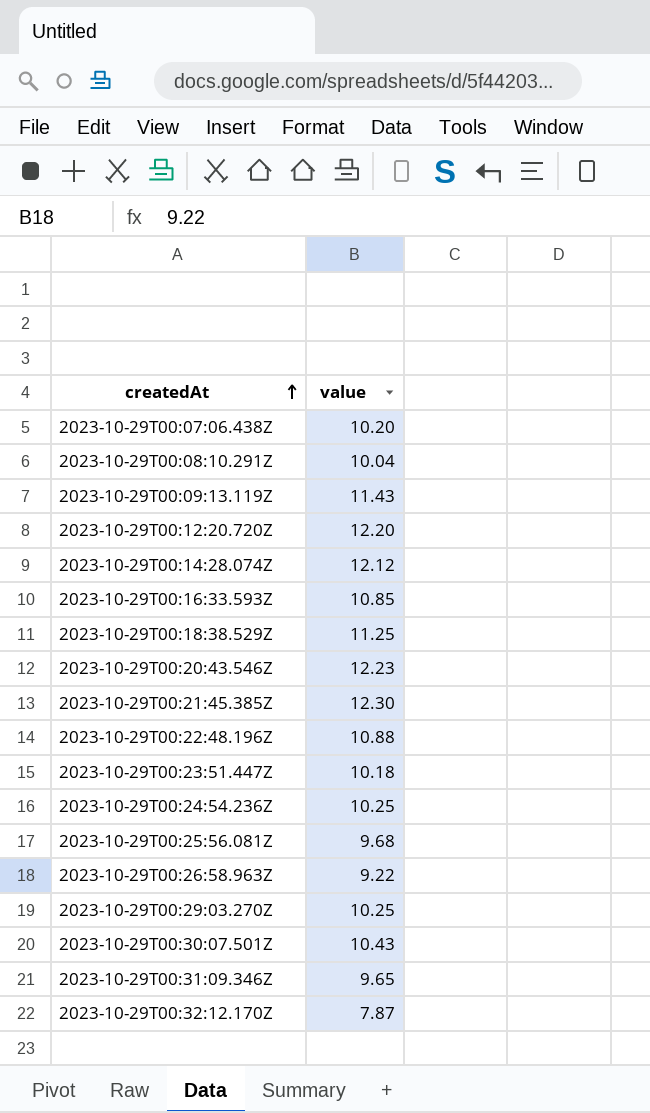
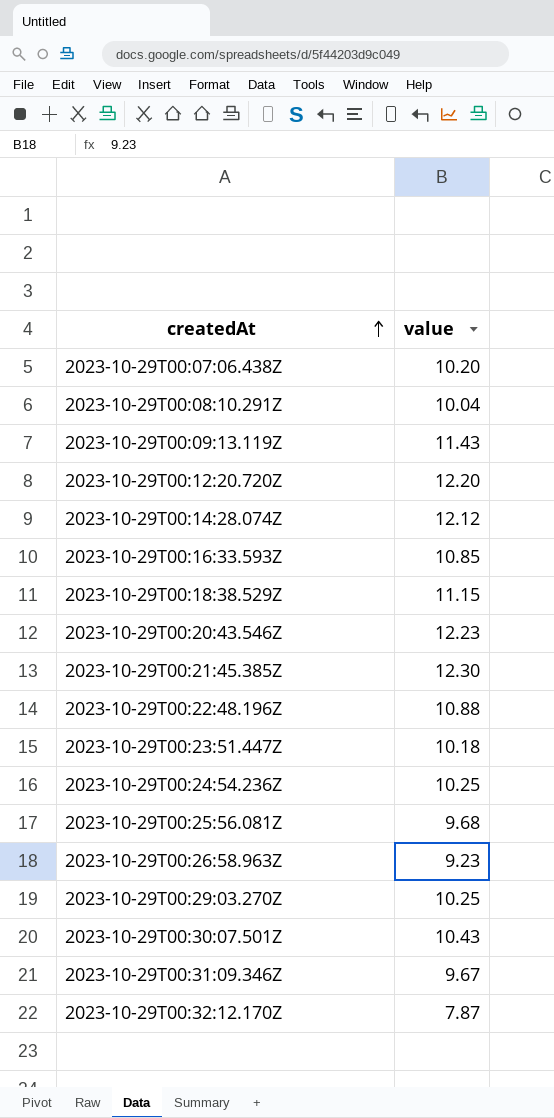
2023-10-29T00:18:38.529Z | value: 11.25 -> 11.15
2023-10-29T00:26:58.963Z | value: 9.22 -> 9.23
2023-10-29T00:31:09.346Z | value: 9.65 -> 9.67

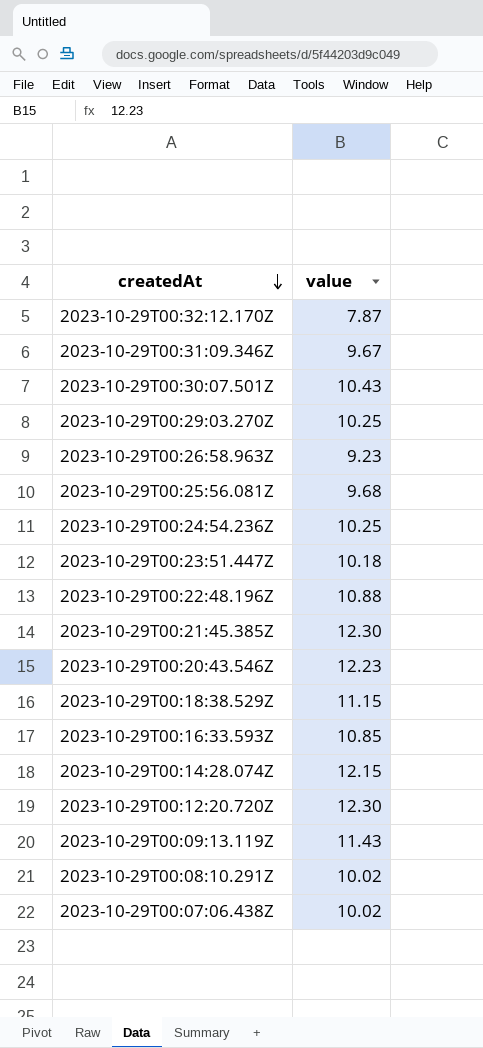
row order: createdAt ascending -> createdAt descending
2023-10-29T00:14:28.074Z | value: 12.12 -> 12.15
2023-10-29T00:12:20.720Z | value: 12.20 -> 12.30
2023-10-29T00:08:10.291Z | value: 10.04 -> 10.02
2023-10-29T00:07:06.438Z | value: 10.20 -> 10.02

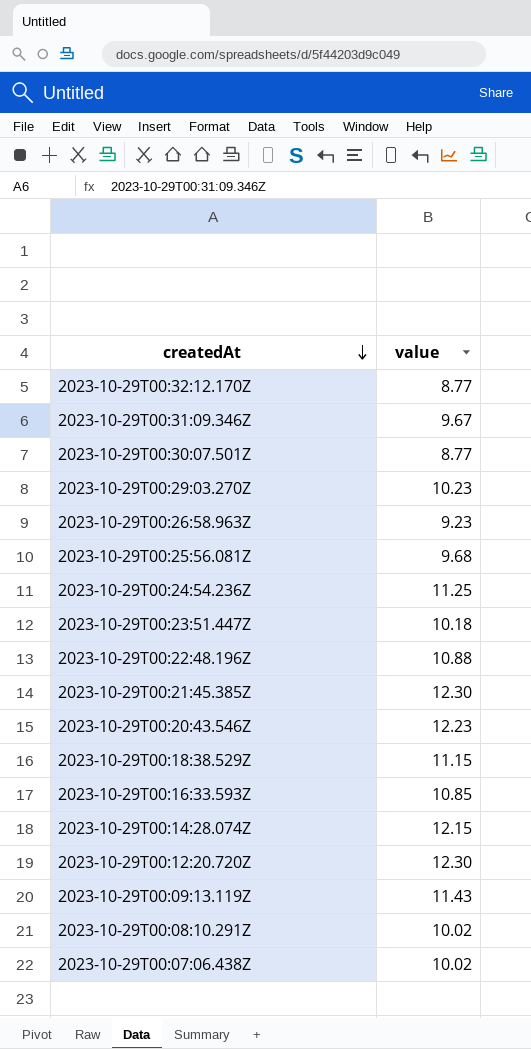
2023-10-29T00:32:12.170Z | value: 7.87 -> 8.77
2023-10-29T00:30:07.501Z | value: 10.43 -> 8.77
2023-10-29T00:29:03.270Z | value: 10.25 -> 10.23
2023-10-29T00:24:54.236Z | value: 10.25 -> 11.25

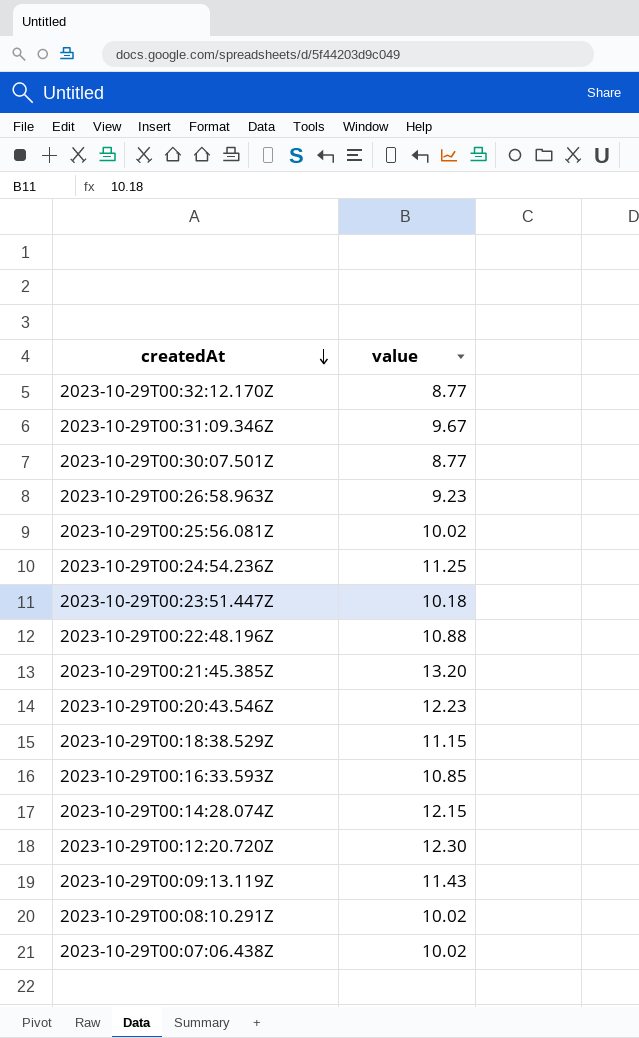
row 2023-10-29T00:29:03.270Z: 10.23 -> none
2023-10-29T00:25:56.081Z | value: 9.68 -> 10.02
2023-10-29T00:21:45.385Z | value: 12.30 -> 13.20

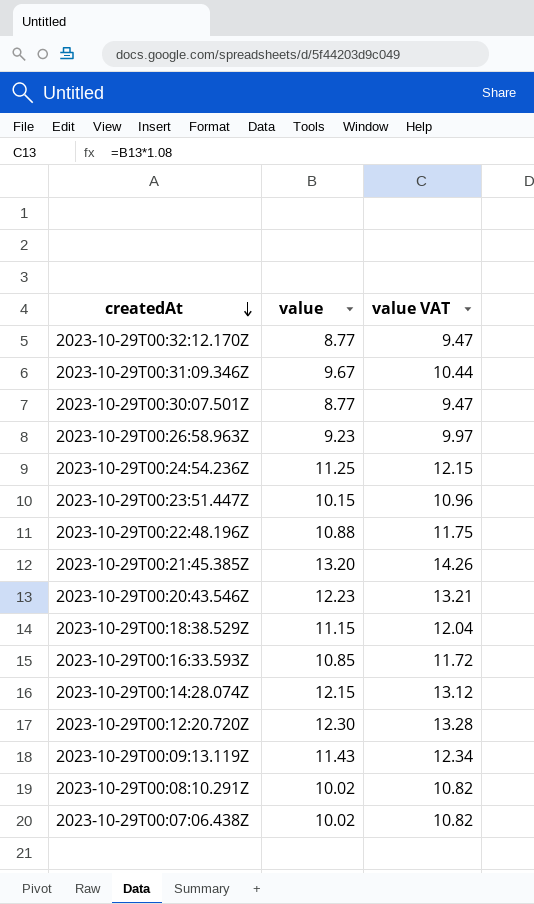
column value VAT | formula: none -> [value] * 1.08
row 2023-10-29T00:25:56.081Z: 10.02 -> none
2023-10-29T00:23:51.447Z | value: 10.18 -> 10.15

